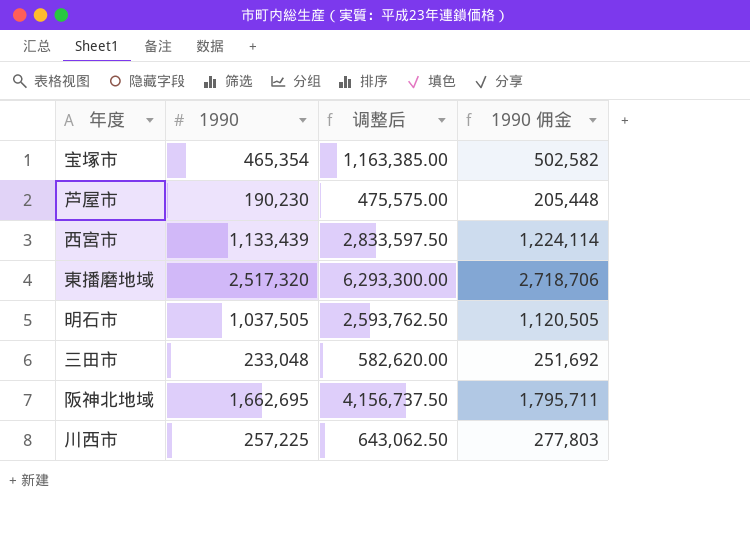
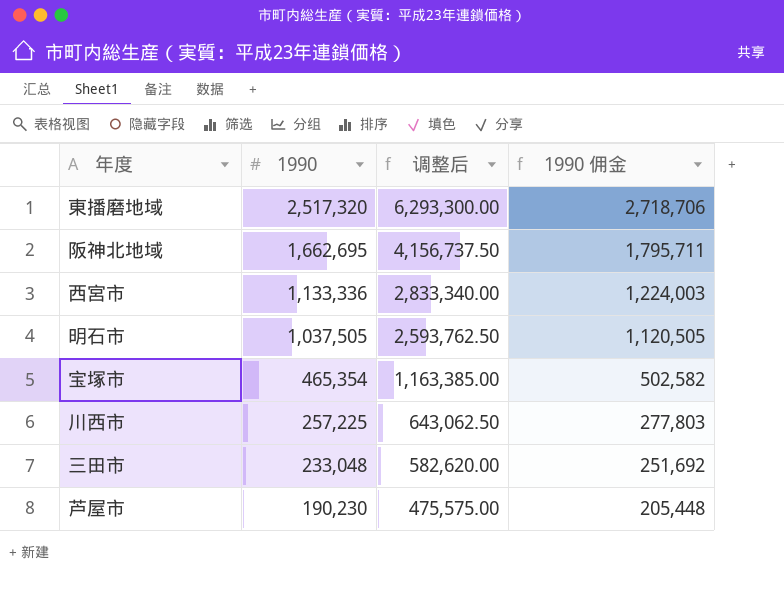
row order: none -> 1990 descending
西宮市 | 1990: 1,133,439 -> 1,133,336
西宮市 | 调整后: 2,833,597.50 -> 2,833,340.00
西宮市 | 1990 佣金: 1,224,114 -> 1,224,003

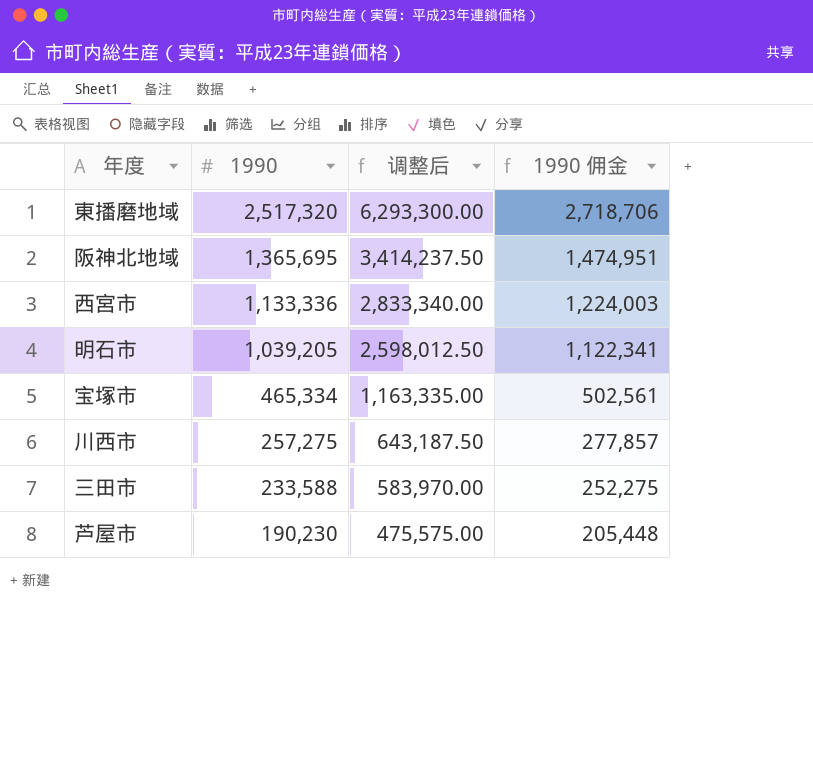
阪神北地域 | 1990: 1,662,695 -> 1,365,695
阪神北地域 | 调整后: 4,156,737.50 -> 3,414,237.50
阪神北地域 | 1990 佣金: 1,795,711 -> 1,474,951
明石市 | 1990: 1,037,505 -> 1,039,205
明石市 | 调整后: 2,593,762.50 -> 2,598,012.50
明石市 | 1990 佣金: 1,120,505 -> 1,122,341
宝塚市 | 1990: 465,354 -> 465,334
宝塚市 | 调整后: 1,163,385.00 -> 1,163,335.00
宝塚市 | 1990 佣金: 502,582 -> 502,561
川西市 | 1990: 257,225 -> 257,275
川西市 | 调整后: 643,062.50 -> 643,187.50
川西市 | 1990 佣金: 277,803 -> 277,857
三田市 | 1990: 233,048 -> 233,588
三田市 | 调整后: 582,620.00 -> 583,970.00
三田市 | 1990 佣金: 251,692 -> 252,275

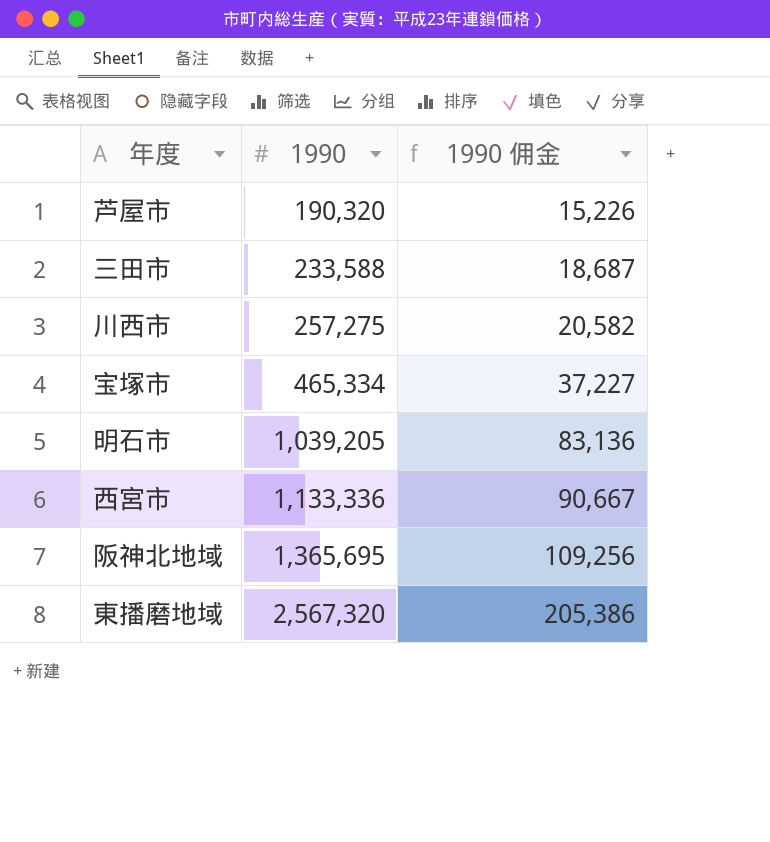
row order: 1990 descending -> 1990 ascending
column 调整后 | formula: [1990] * 2.5 -> none
column 1990 佣金 | formula: [1990] * 1.08 -> [1990] * 0.08
芦屋市 | 1990: 190,230 -> 190,320
東播磨地域 | 1990: 2,517,320 -> 2,567,320

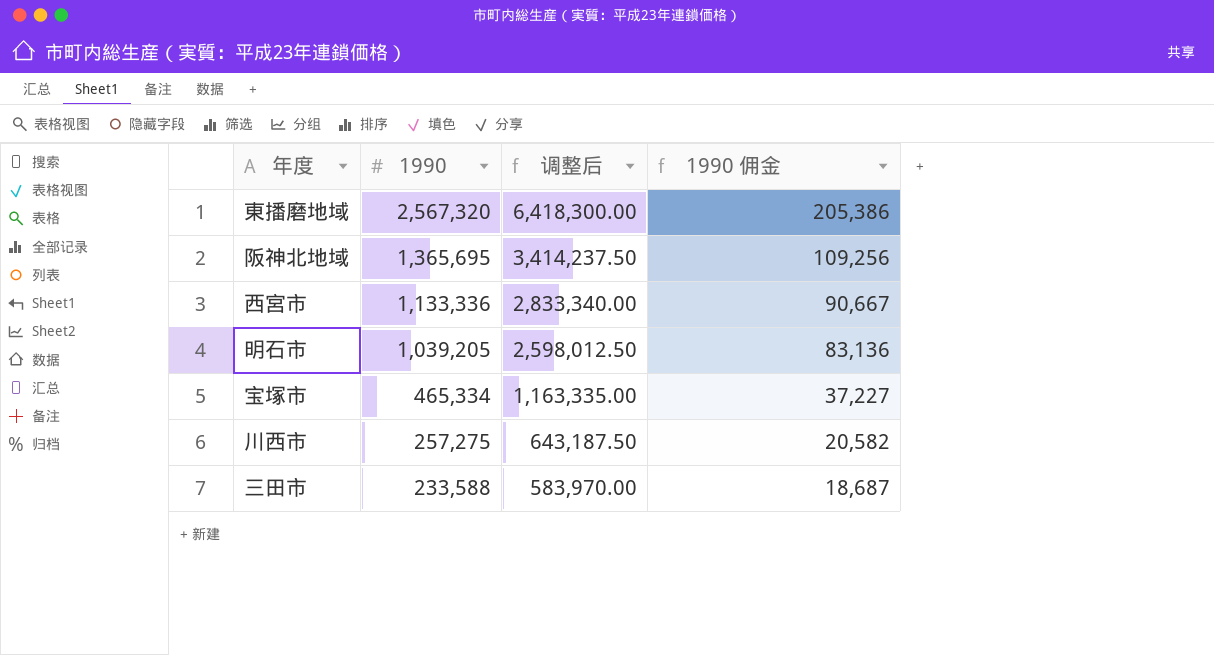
row order: 1990 ascending -> 1990 descending
column 调整后 | formula: none -> [1990] * 2.5
row 芦屋市: 190,320 | 15,226 -> none

